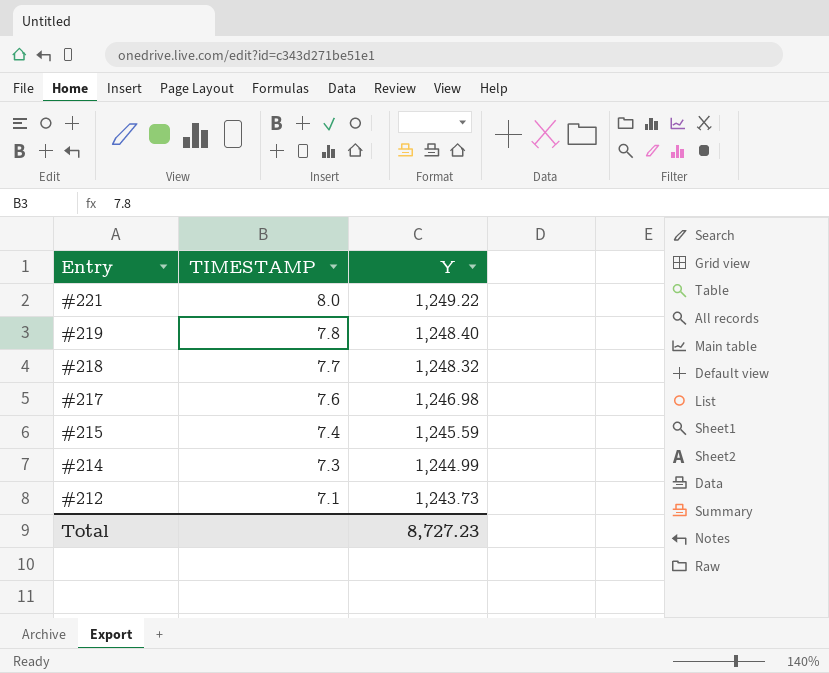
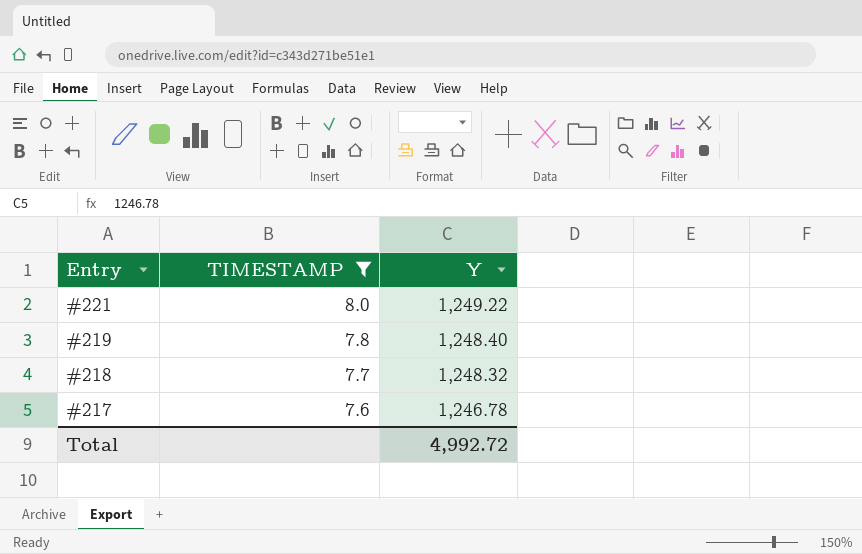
filter: none -> TIMESTAMP >= 7.6
#217 | Y: 1,246.98 -> 1,246.78
Total | Y: 8,727.23 -> 4,992.72

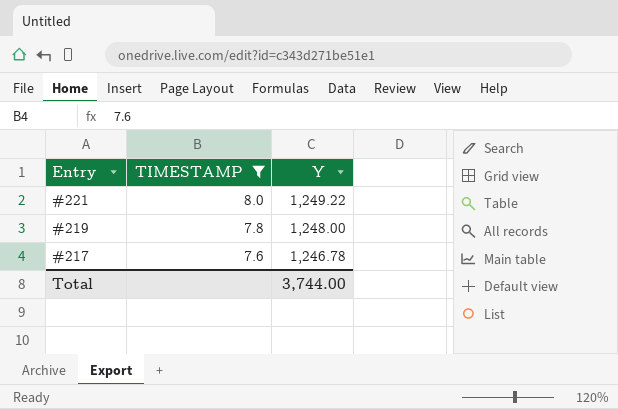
row #218: 7.7 | 1,248.32 -> none
#219 | Y: 1,248.40 -> 1,248.00
Total | Y: 4,992.72 -> 3,744.00

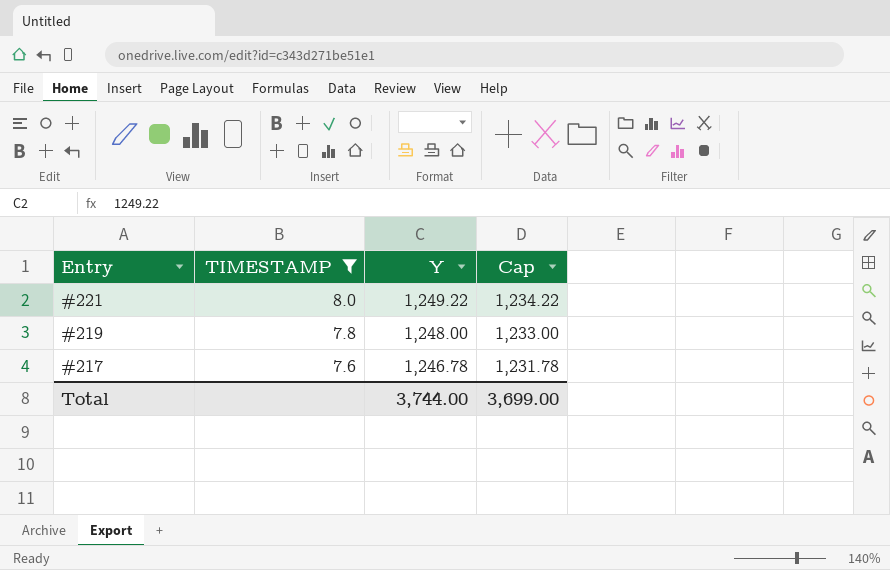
column Cap | formula: none -> [Y] - 15

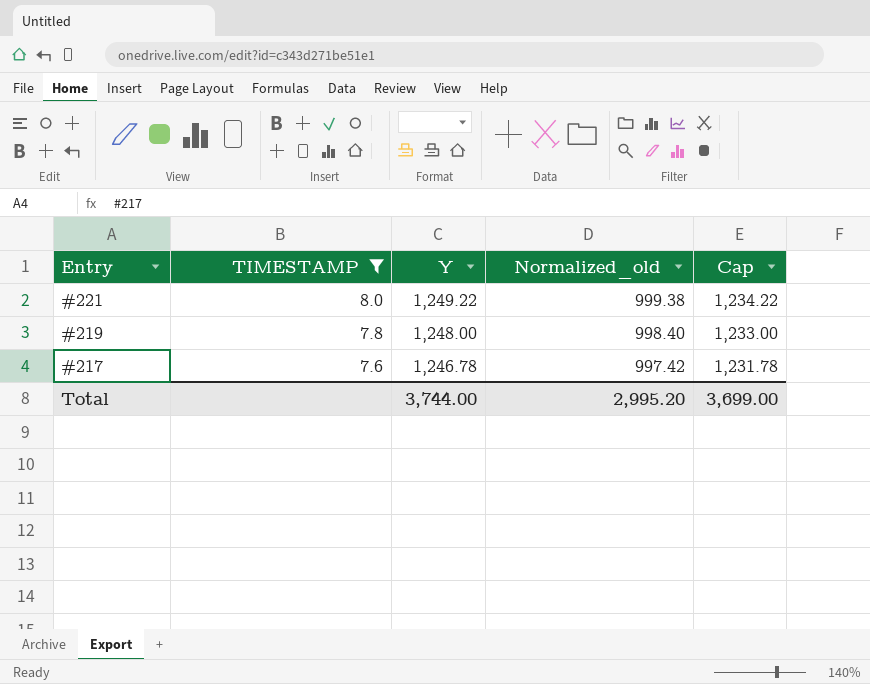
column Normalized_old | formula: none -> [Y] * 0.8

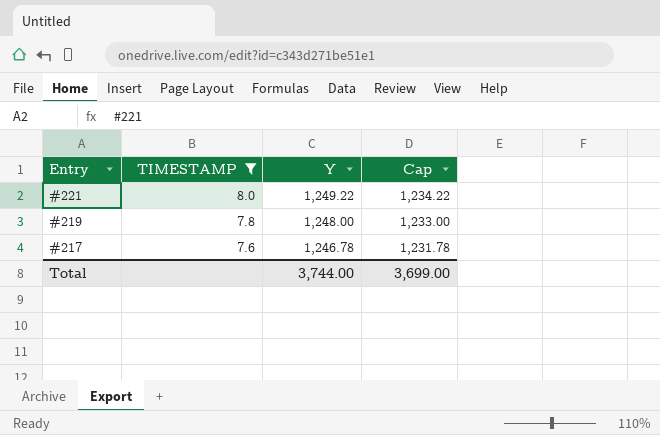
column Normalized_old | formula: [Y] * 0.8 -> none

